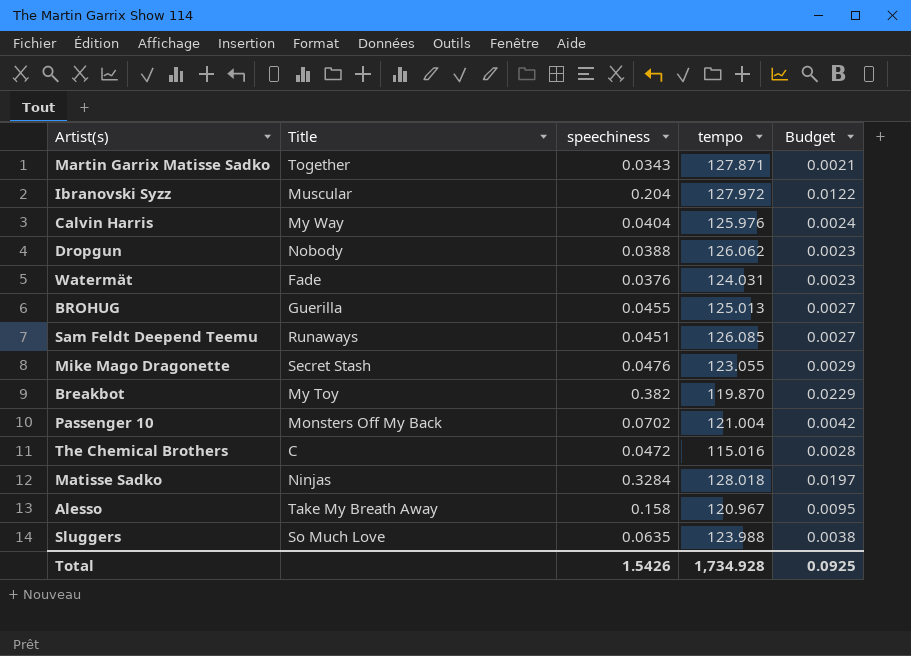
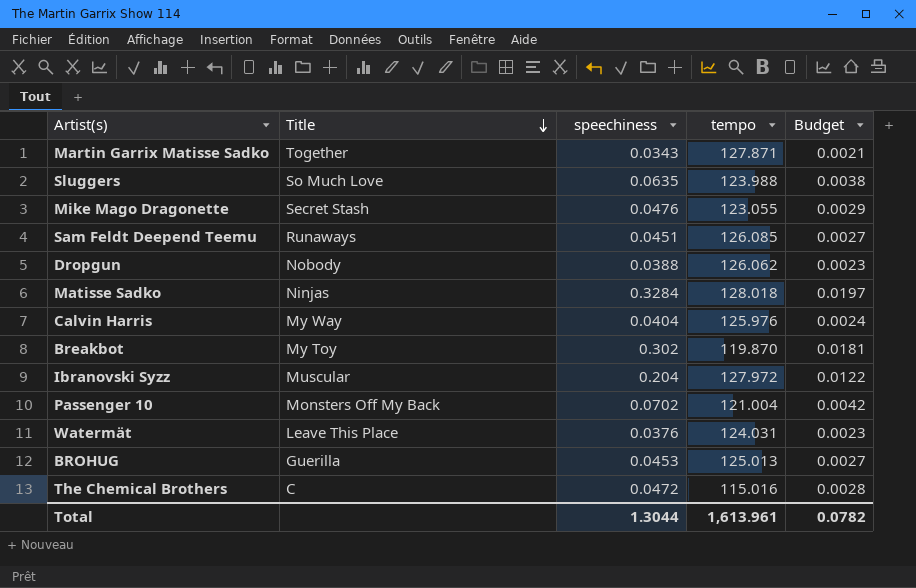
row order: none -> Title descending
row Alesso: Take My Breath Away | 0.158 | 120.967 | 0.0095 -> none
Breakbot | speechiness: 0.382 -> 0.302
Breakbot | Budget: 0.0229 -> 0.0181
Watermät | Title: Fade -> Leave This Place
BROHUG | speechiness: 0.0455 -> 0.0453
Total | speechiness: 1.5426 -> 1.3044
Total | tempo: 1,734.928 -> 1,613.961
Total | Budget: 0.0925 -> 0.0782

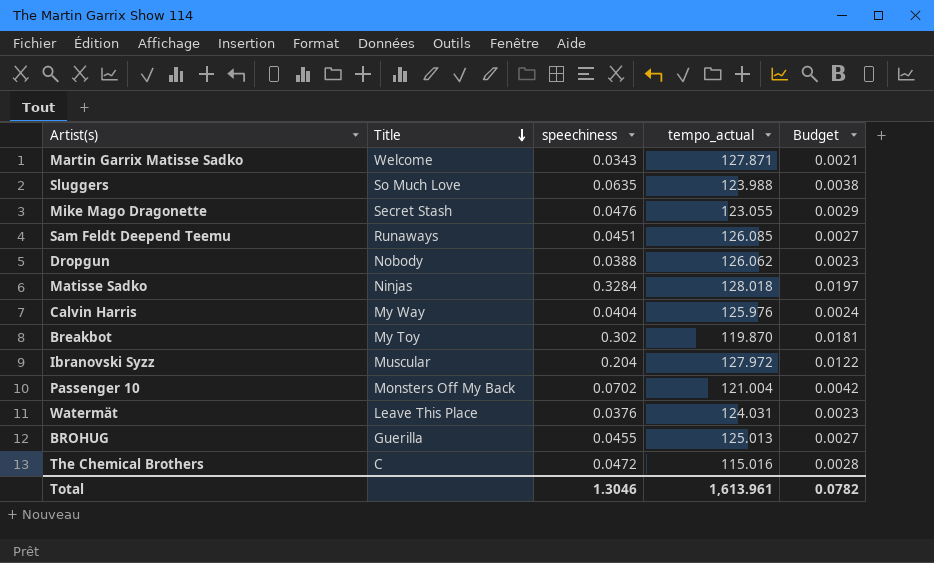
column name: tempo -> tempo_actual
Martin Garrix Matisse Sadko | Title: Together -> Welcome
BROHUG | speechiness: 0.0453 -> 0.0455
Total | speechiness: 1.3044 -> 1.3046

